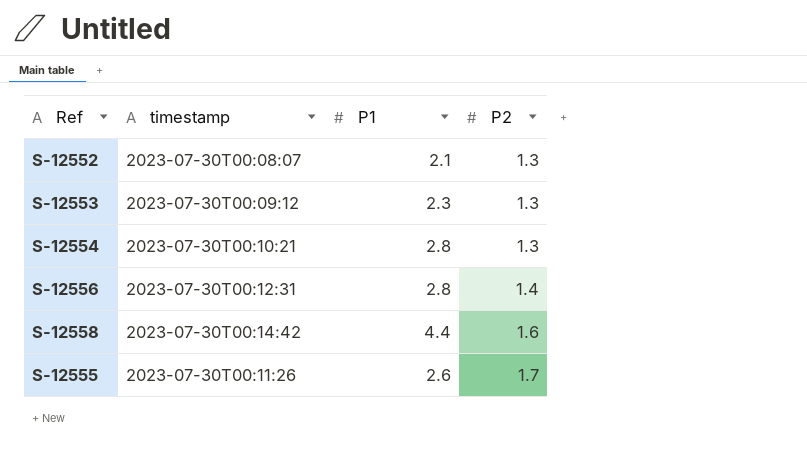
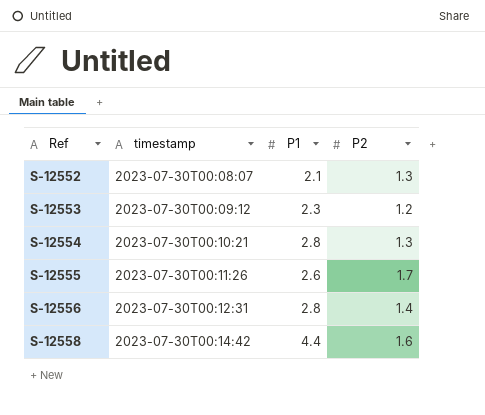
row order: P2 ascending -> Ref ascending
S-12553 | P2: 1.3 -> 1.2

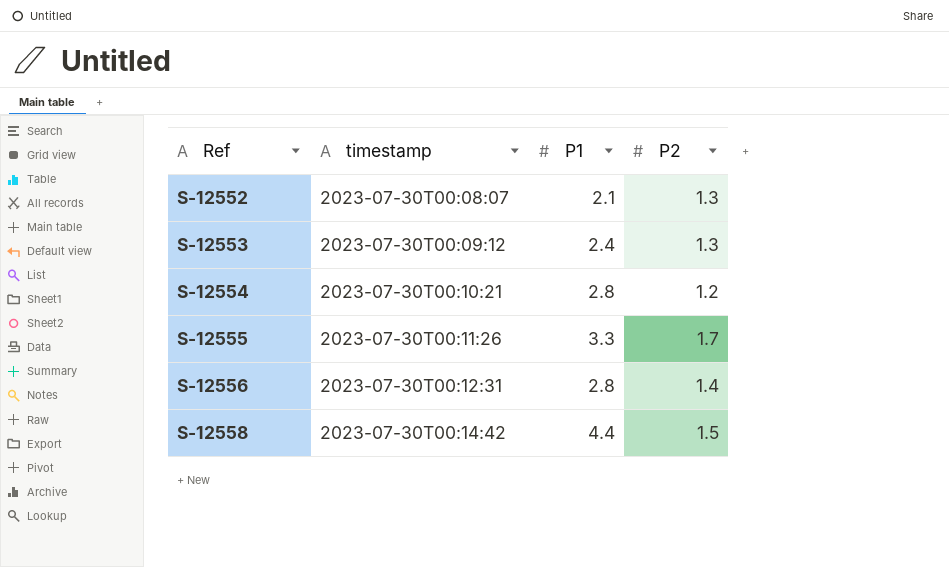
S-12553 | P1: 2.3 -> 2.4
S-12553 | P2: 1.2 -> 1.3
S-12554 | P2: 1.3 -> 1.2
S-12555 | P1: 2.6 -> 3.3
S-12558 | P2: 1.6 -> 1.5

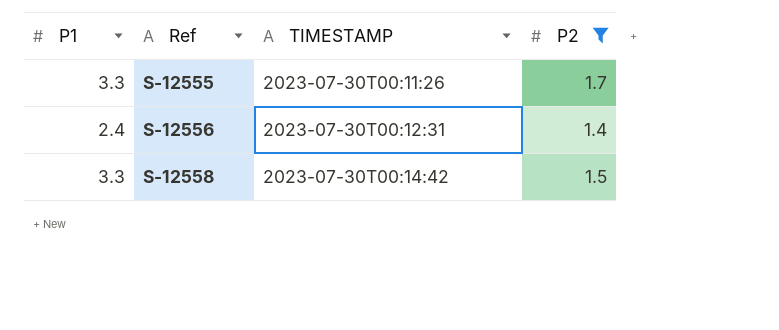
filter: none -> P2 >= 1.4
column P1 | position: 3 -> 1
column name: timestamp -> TIMESTAMP
S-12556 | P1: 2.8 -> 2.4
S-12558 | P1: 4.4 -> 3.3

